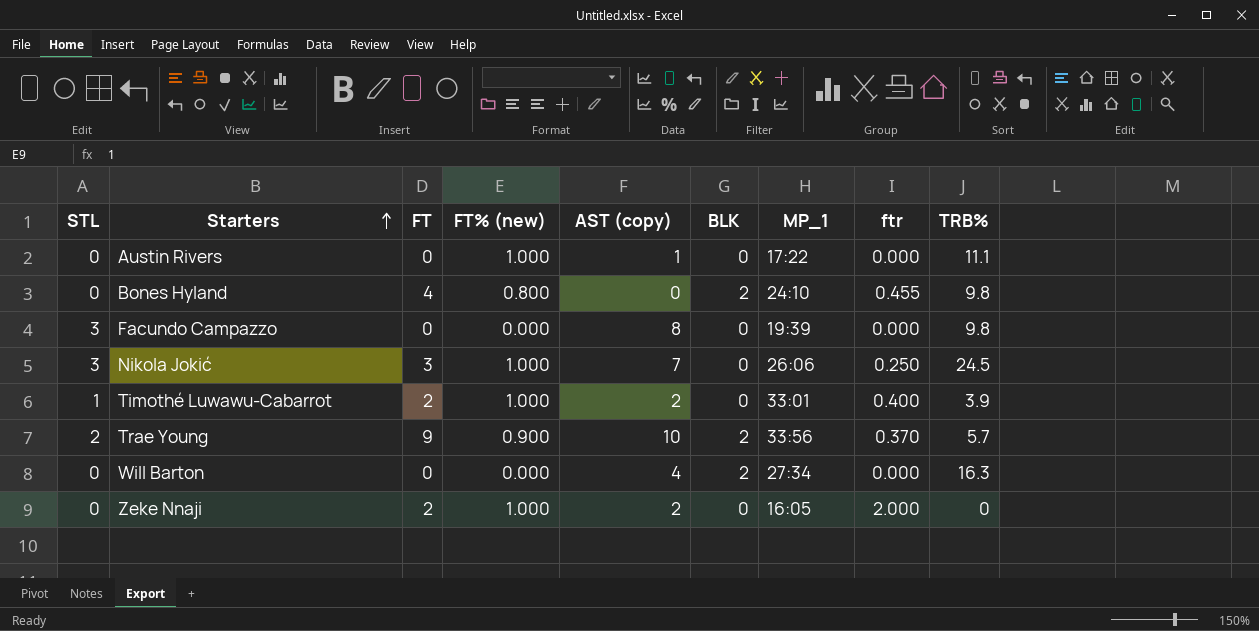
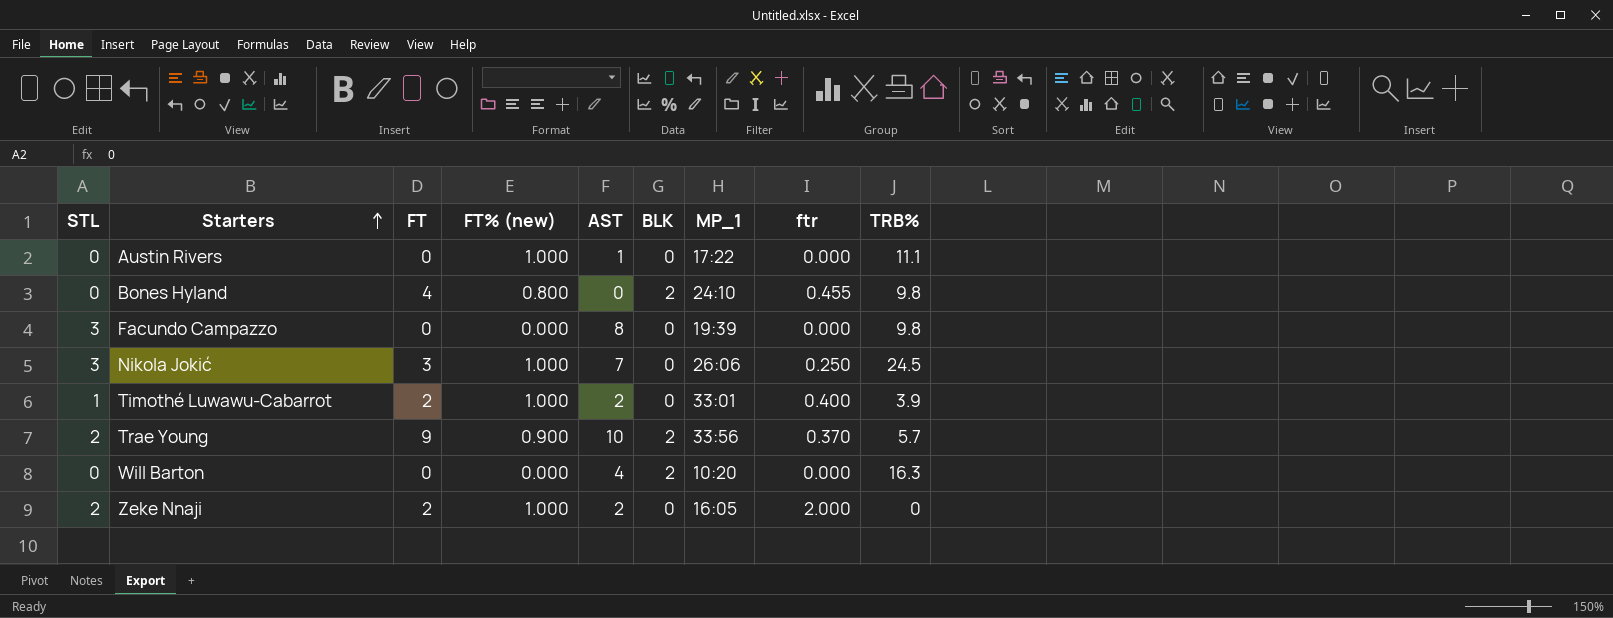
column name: AST (copy) -> AST
Will Barton | MP_1: 27:34 -> 10:20
Zeke Nnaji | STL: 0 -> 2

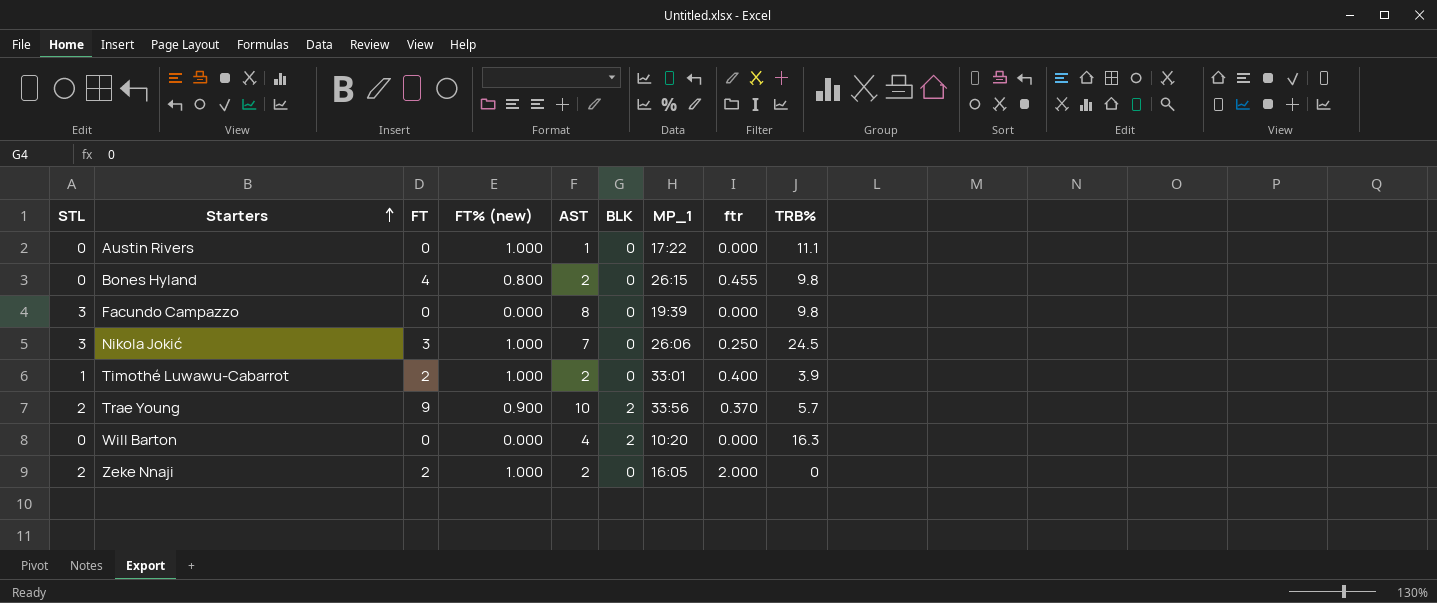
Bones Hyland | AST: 0 -> 2
Bones Hyland | BLK: 2 -> 0
Bones Hyland | MP_1: 24:10 -> 26:15

